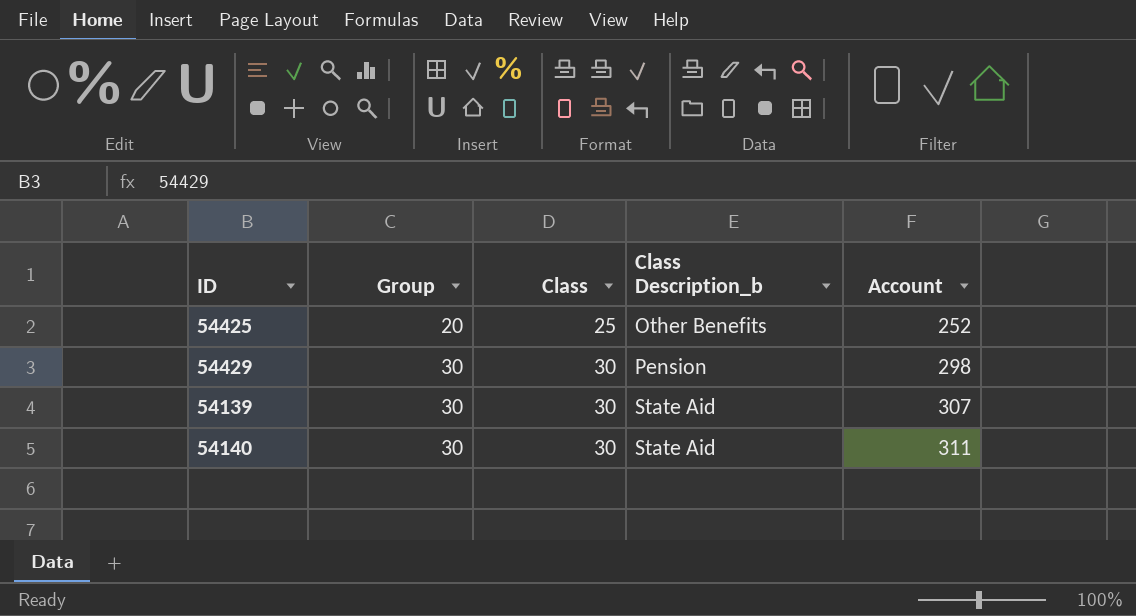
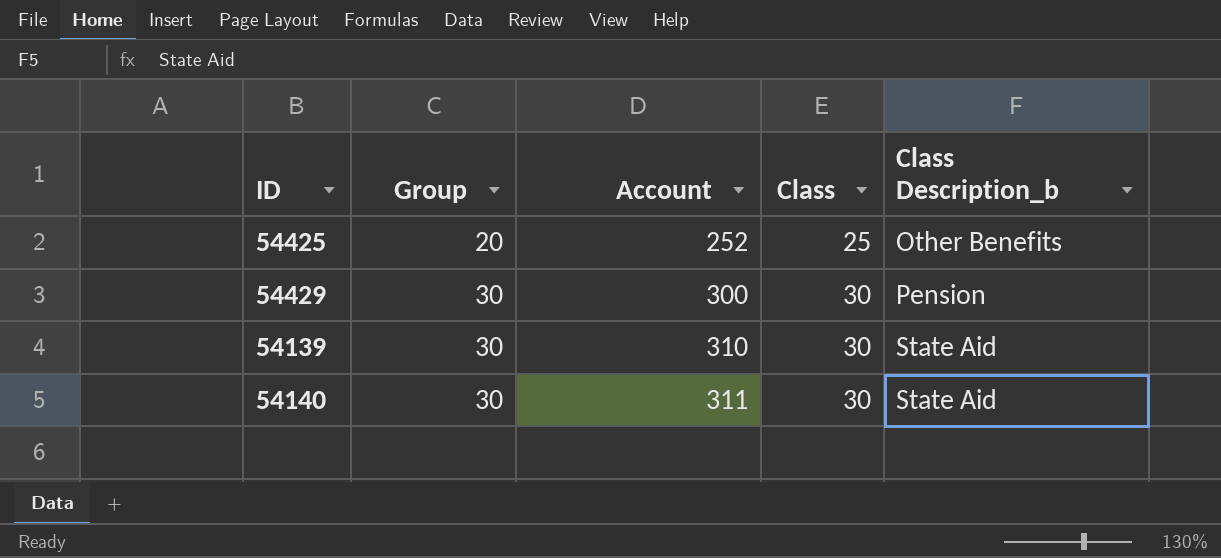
column Account | position: 5 -> 3
54429 | Account: 298 -> 300
54139 | Account: 307 -> 310

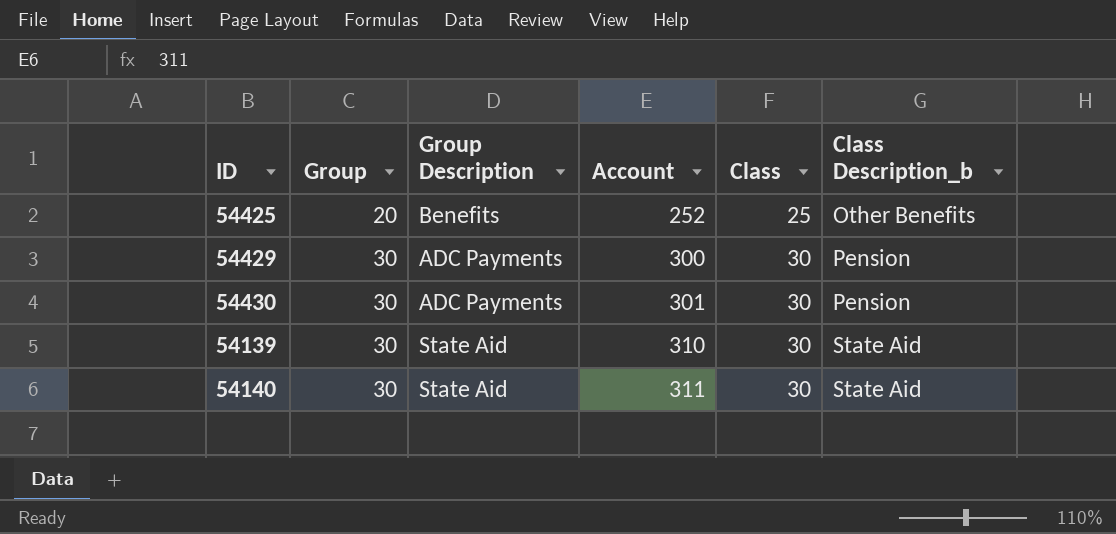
column Group Description | position: none -> 3
row 54430: none -> 30 | ADC Payments | 301 | 30 | Pension

